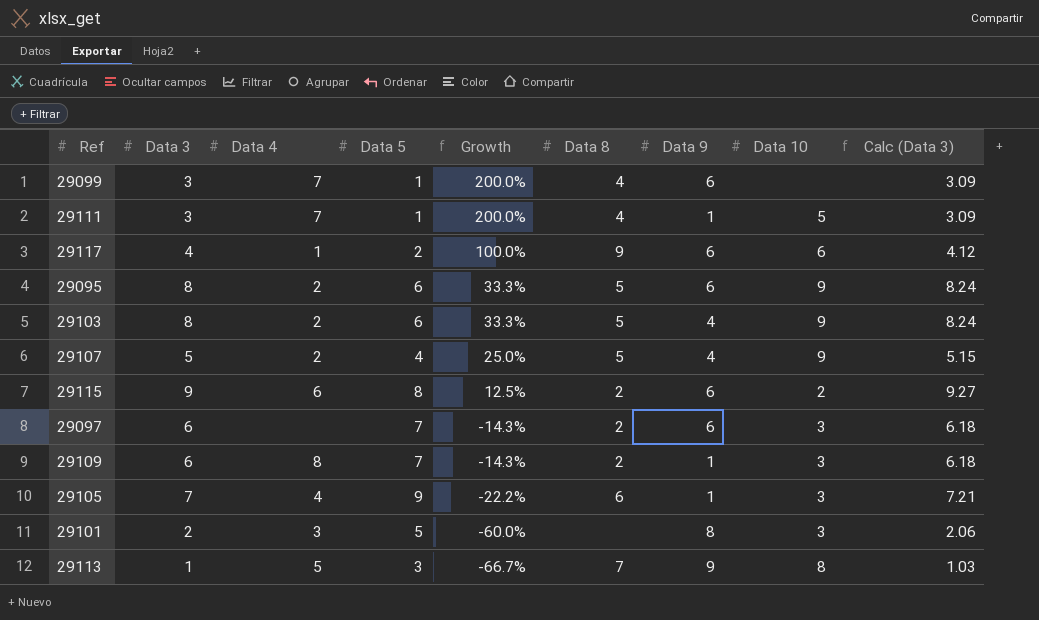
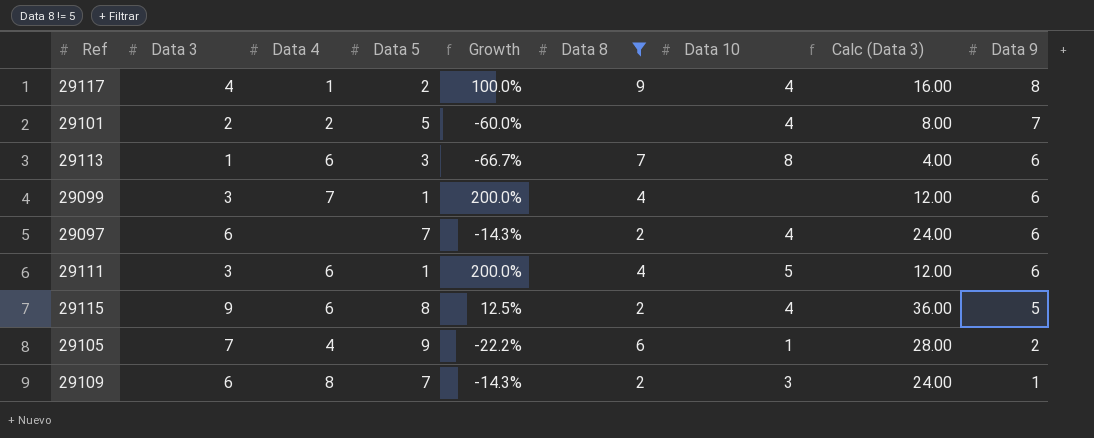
filter: none -> Data 8 != 5
row order: Growth descending -> Data 9 descending
column Calc (Data 3) | formula: [Data 3] * 1.03 -> [Data 3] * 4
column Data 9 | position: 7 -> 9
29117 | Data 10: 6 -> 4
29117 | Data 9: 6 -> 8
29101 | Data 4: 3 -> 2
29101 | Data 10: 3 -> 4
29101 | Data 9: 8 -> 7
29113 | Data 4: 5 -> 6
29113 | Data 9: 9 -> 6
29097 | Data 10: 3 -> 4
29111 | Data 4: 7 -> 6
29111 | Data 9: 1 -> 6
29115 | Data 10: 2 -> 4
29115 | Data 9: 6 -> 5
29105 | Data 10: 3 -> 1
29105 | Data 9: 1 -> 2

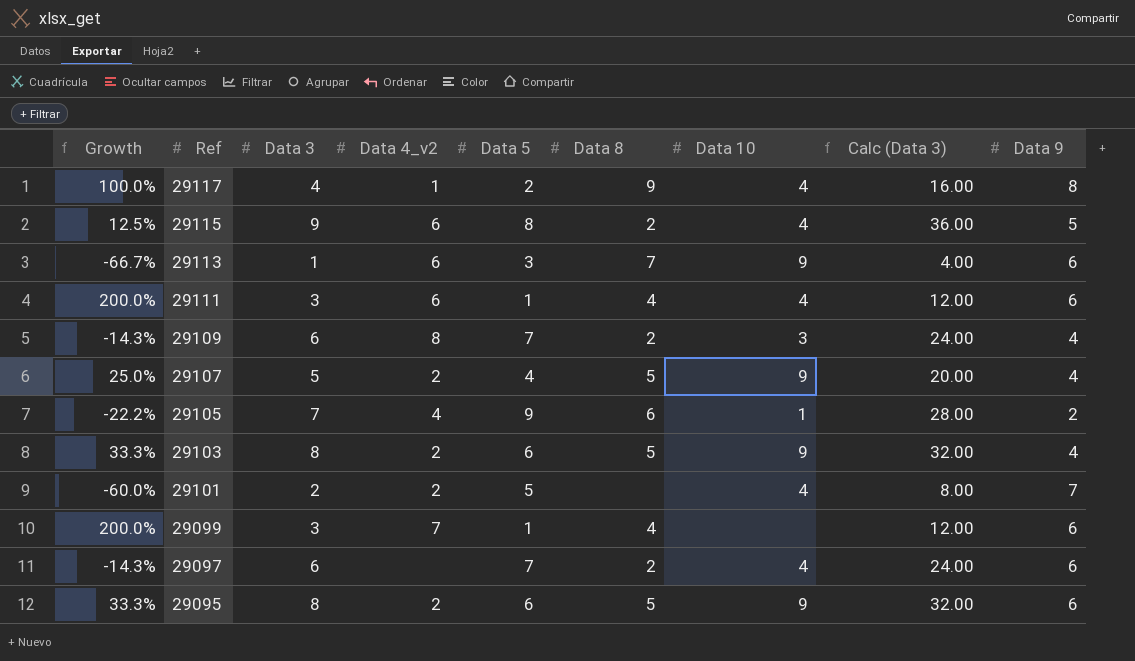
filter: Data 8 != 5 -> none
row order: Data 9 descending -> Ref descending
column Growth | position: 5 -> 1
column name: Data 4 -> Data 4_v2
29113 | Data 10: 8 -> 9
29111 | Data 10: 5 -> 4
29109 | Data 9: 1 -> 4

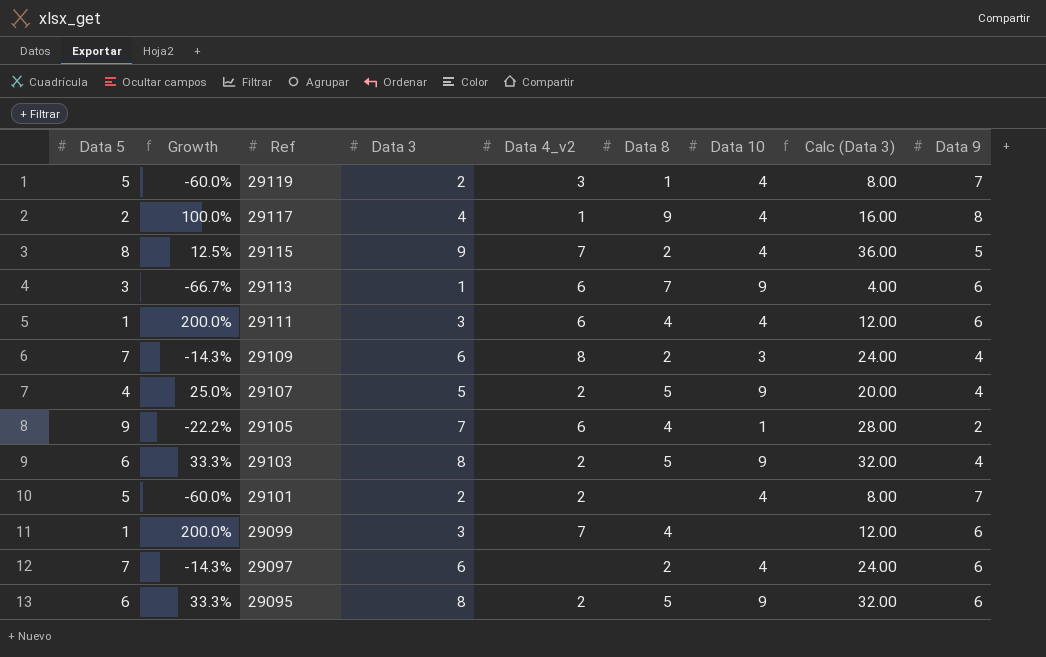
column Data 5 | position: 5 -> 1
row 29119: none -> 5 | -60.0% | 2 | 3 | 1 | 4 | 8.00 | 7
29115 | Data 4_v2: 6 -> 7
29105 | Data 4_v2: 4 -> 6
29105 | Data 8: 6 -> 4

